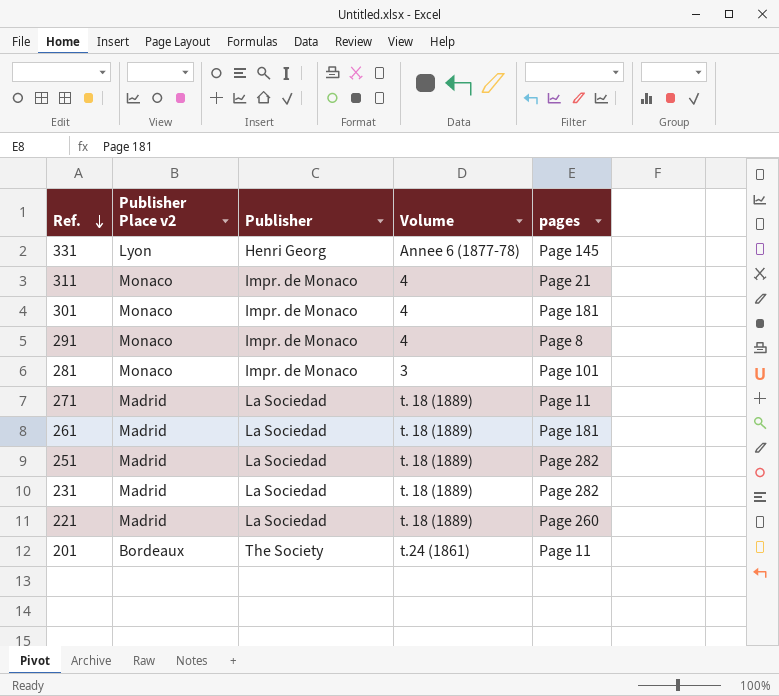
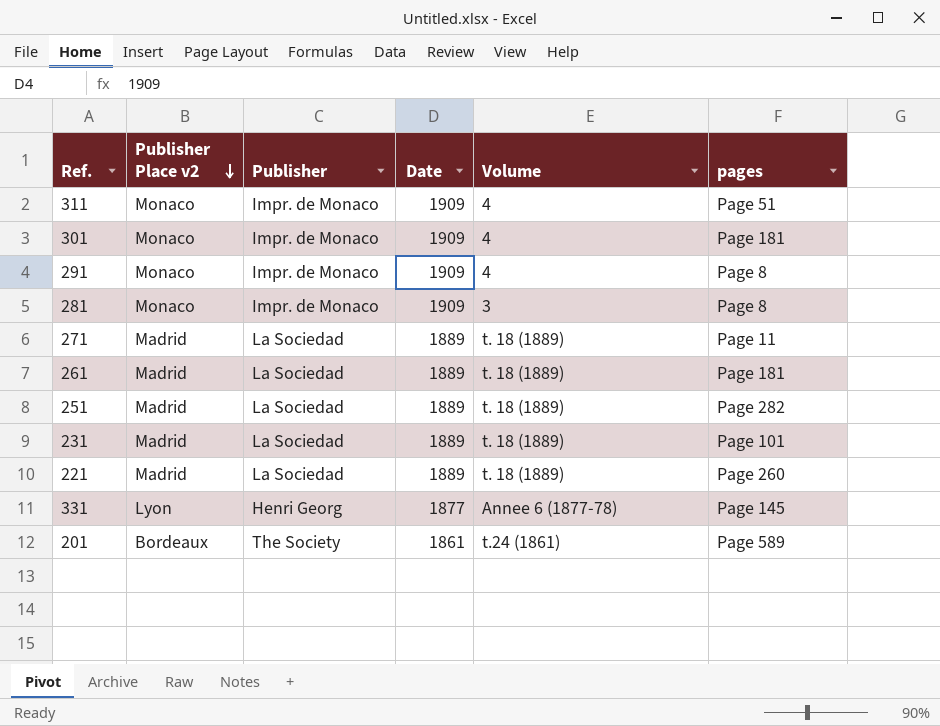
row order: Ref. descending -> Publisher Place v2 descending
column Date | position: none -> 4
311 | pages: Page 21 -> Page 51
281 | pages: Page 101 -> Page 8
231 | pages: Page 282 -> Page 101
201 | pages: Page 11 -> Page 589

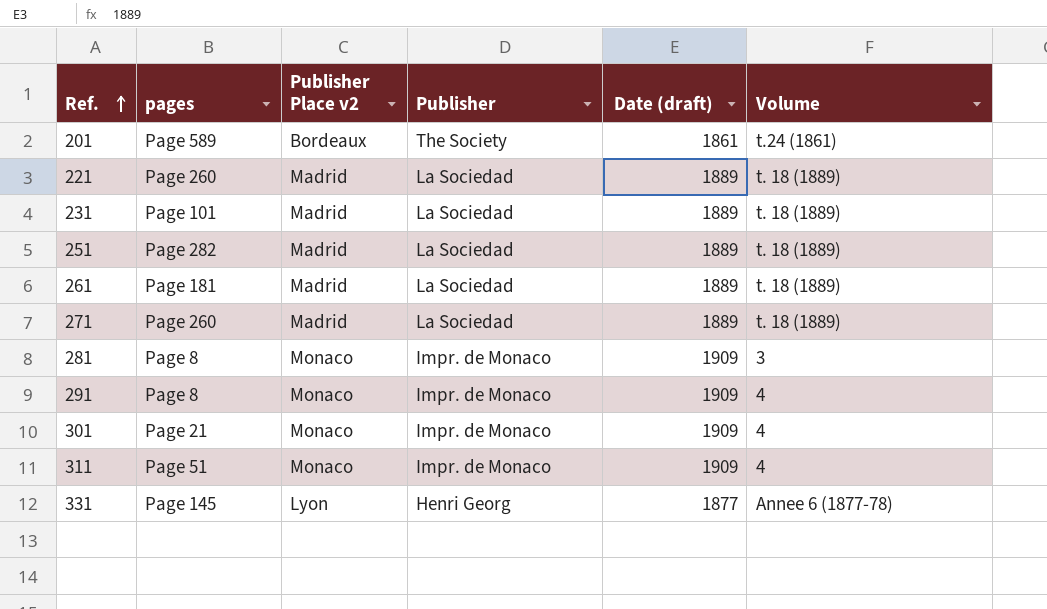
row order: Publisher Place v2 descending -> Ref. ascending
column pages | position: 6 -> 2
column name: Date -> Date (draft)
271 | pages: Page 11 -> Page 260
301 | pages: Page 181 -> Page 21

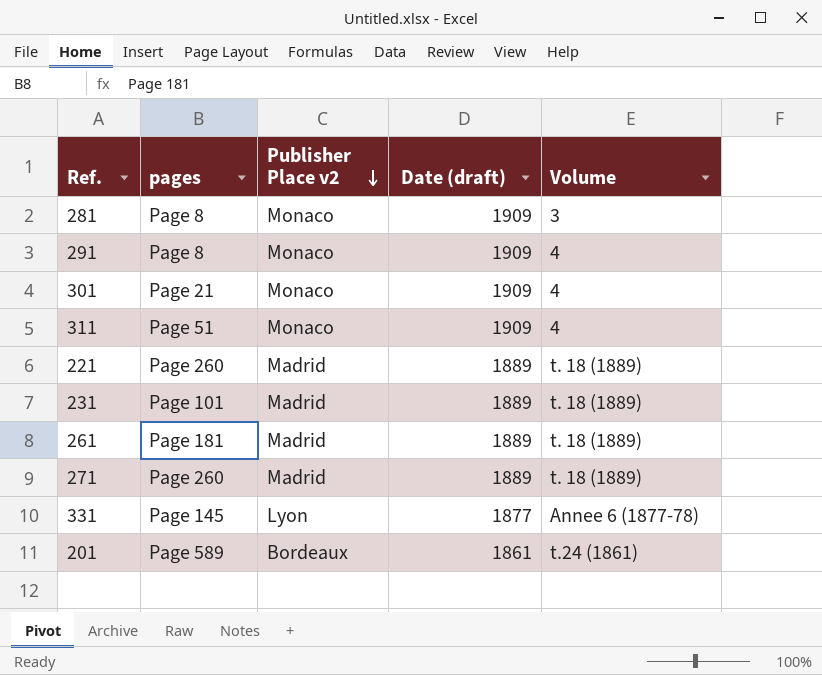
row order: Ref. ascending -> Publisher Place v2 descending
column Publisher | position: 4 -> none
row 251: Page 282 | Madrid | La Sociedad | 1889 | t. 18 (1889) -> none

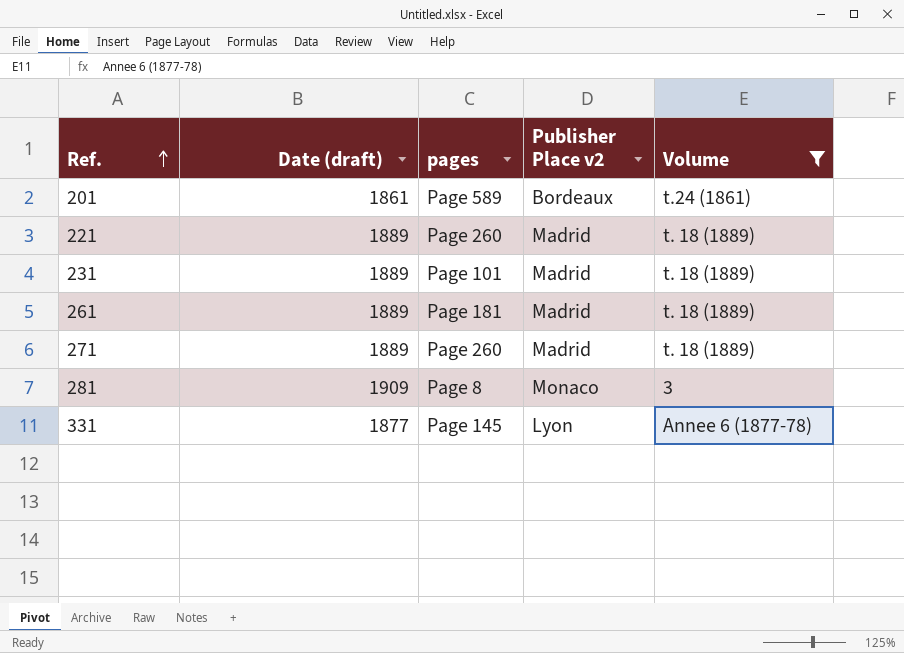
filter: none -> Volume != 4
row order: Publisher Place v2 descending -> Ref. ascending
column Date (draft) | position: 4 -> 2

